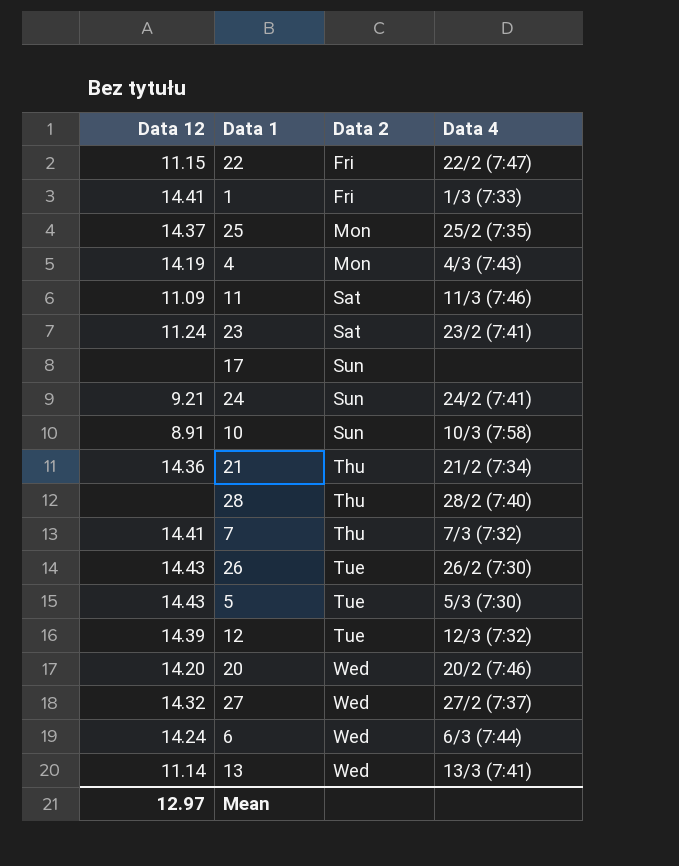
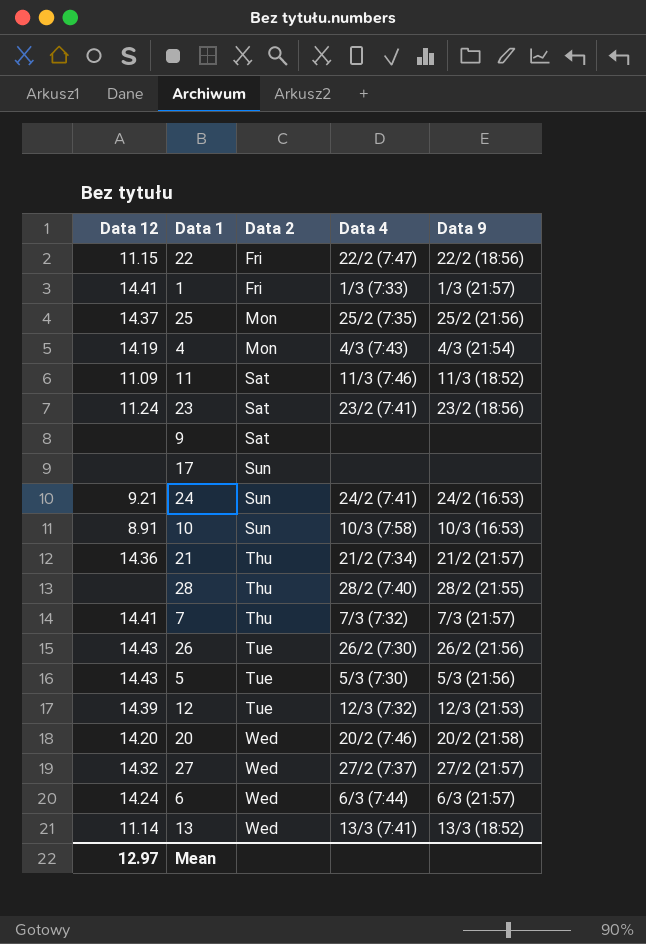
column Data 9 | position: none -> 5
row 9: none -> none | Sat | none | none

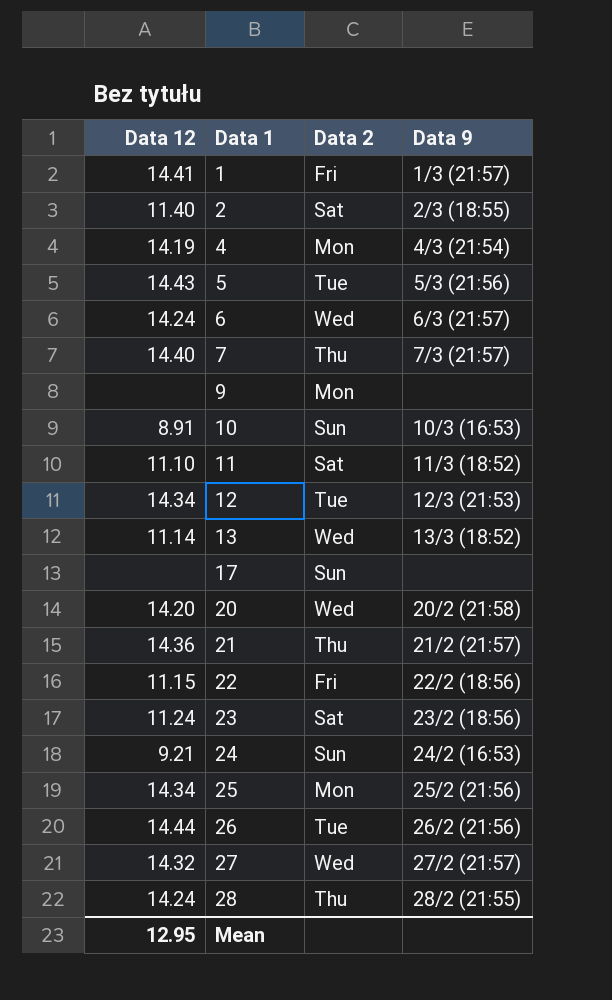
row order: Data 2 ascending -> Data 1 ascending
column Data 4 | position: 4 -> none
row 2: none -> 11.40 | Sat | 2/3 (18:55)
7 | Data 12: 14.41 -> 14.40
9 | Data 2: Sat -> Mon
11 | Data 12: 11.09 -> 11.10
12 | Data 12: 14.39 -> 14.34
25 | Data 12: 14.37 -> 14.34
26 | Data 12: 14.43 -> 14.44
28 | Data 12: none -> 14.24
Mean | Data 12: 12.97 -> 12.95

